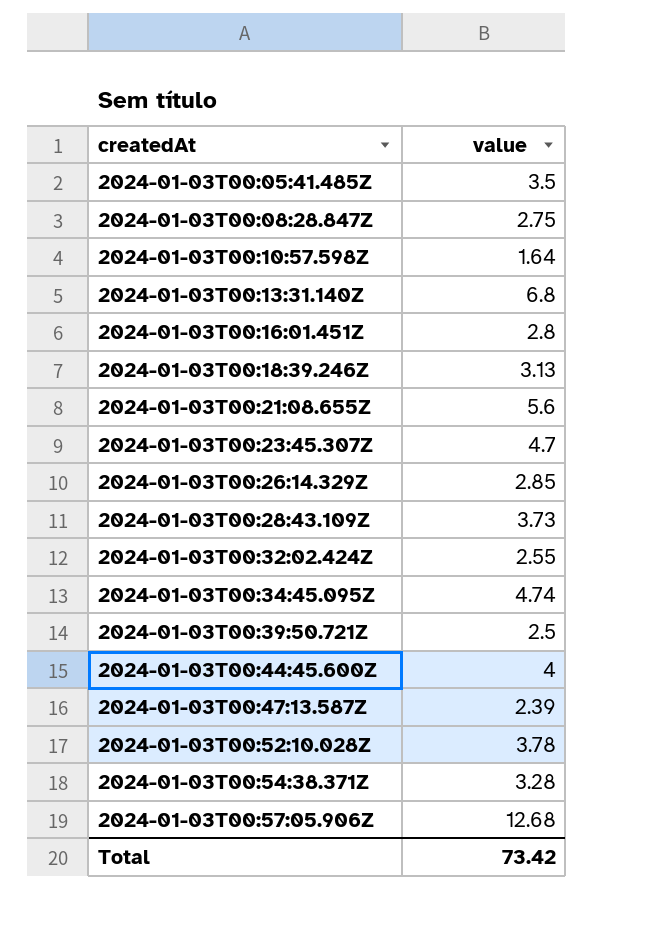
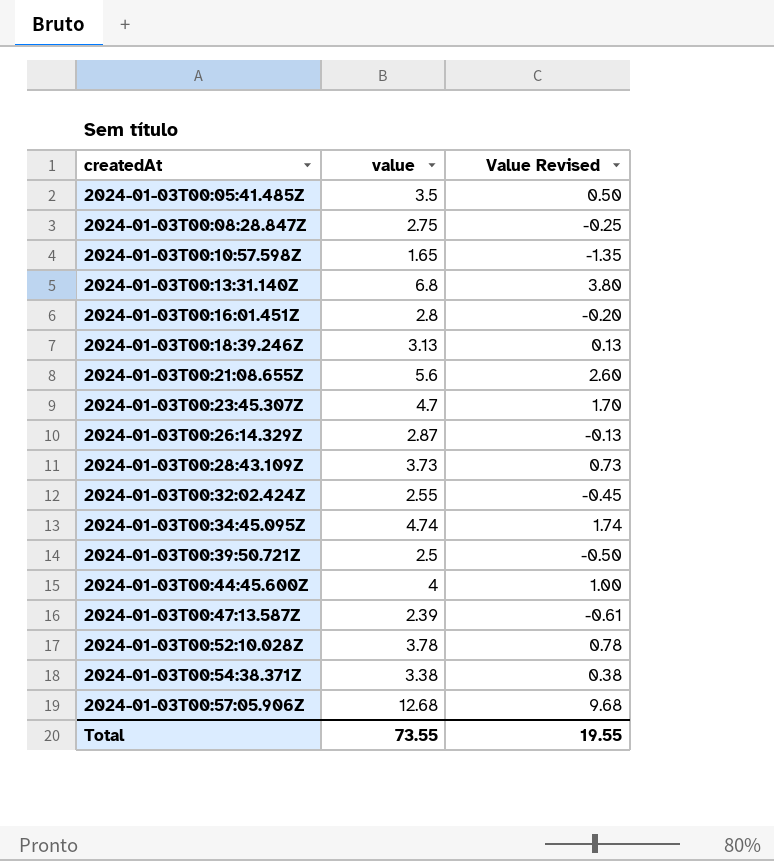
column Value Revised | formula: none -> [value] - 3
2024-01-03T00:10:57.598Z | value: 1.64 -> 1.65
2024-01-03T00:26:14.329Z | value: 2.85 -> 2.87
2024-01-03T00:54:38.371Z | value: 3.28 -> 3.38
Total | value: 73.42 -> 73.55

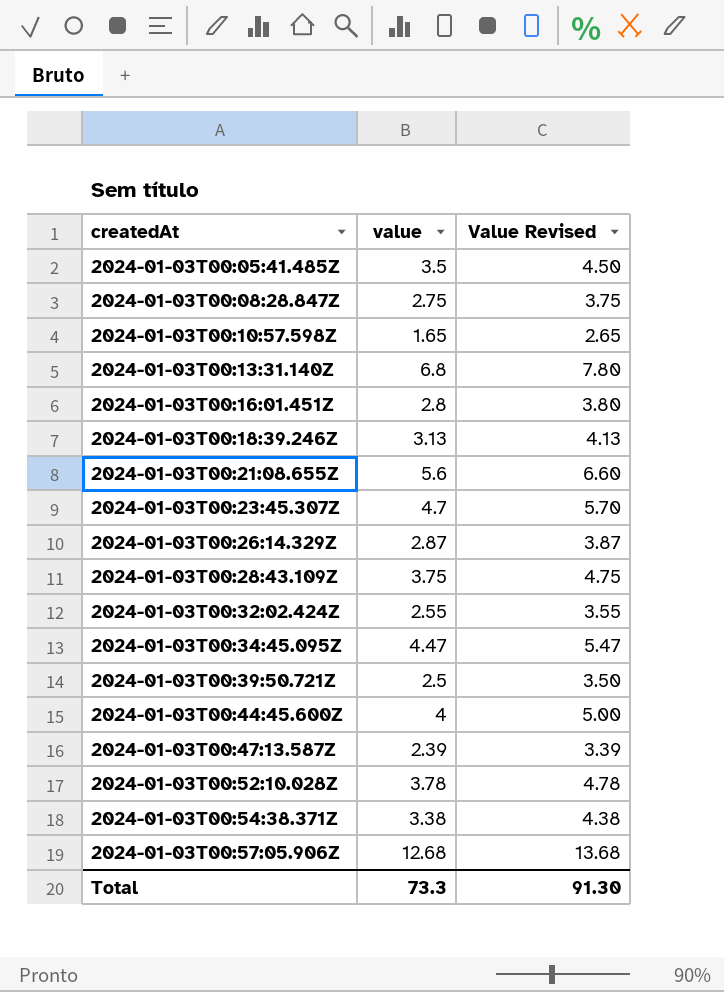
column Value Revised | formula: [value] - 3 -> [value] + 1
2024-01-03T00:28:43.109Z | value: 3.73 -> 3.75
2024-01-03T00:34:45.095Z | value: 4.74 -> 4.47
Total | value: 73.55 -> 73.3
Total | Value Revised: 19.55 -> 91.30

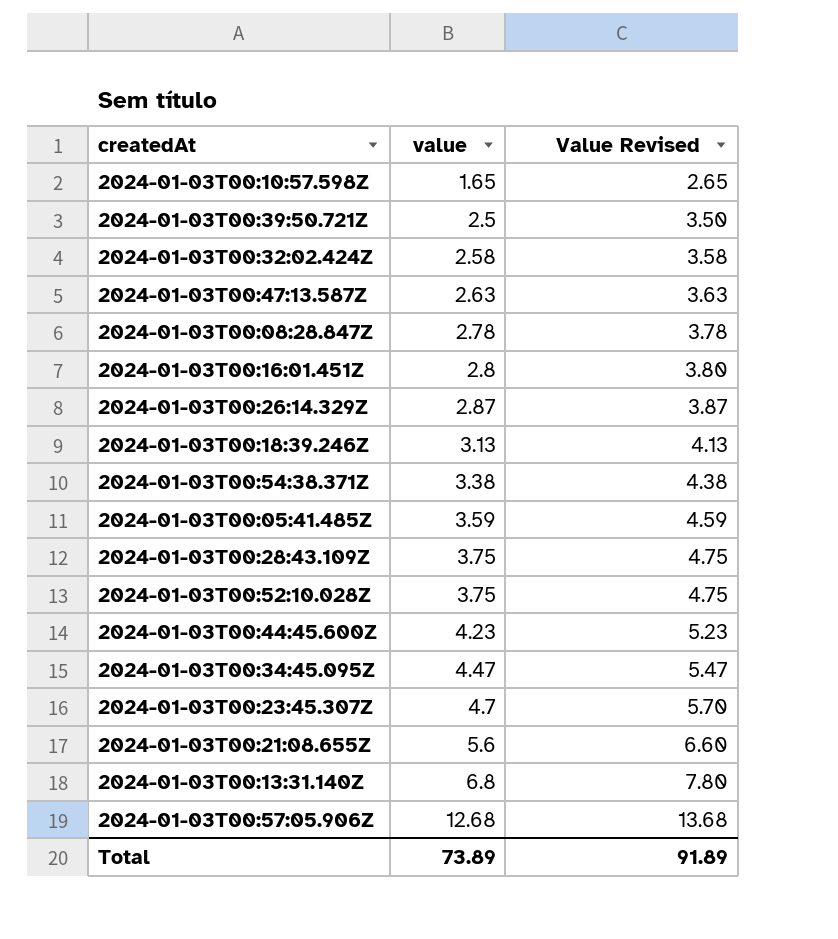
row order: createdAt ascending -> value ascending
2024-01-03T00:32:02.424Z | value: 2.55 -> 2.58
2024-01-03T00:32:02.424Z | Value Revised: 3.55 -> 3.58
2024-01-03T00:47:13.587Z | value: 2.39 -> 2.63
2024-01-03T00:47:13.587Z | Value Revised: 3.39 -> 3.63
2024-01-03T00:08:28.847Z | value: 2.75 -> 2.78
2024-01-03T00:08:28.847Z | Value Revised: 3.75 -> 3.78
2024-01-03T00:05:41.485Z | value: 3.5 -> 3.59
2024-01-03T00:05:41.485Z | Value Revised: 4.50 -> 4.59
2024-01-03T00:52:10.028Z | value: 3.78 -> 3.75
2024-01-03T00:52:10.028Z | Value Revised: 4.78 -> 4.75
2024-01-03T00:44:45.600Z | value: 4 -> 4.23
2024-01-03T00:44:45.600Z | Value Revised: 5.00 -> 5.23
Total | value: 73.3 -> 73.89
Total | Value Revised: 91.30 -> 91.89

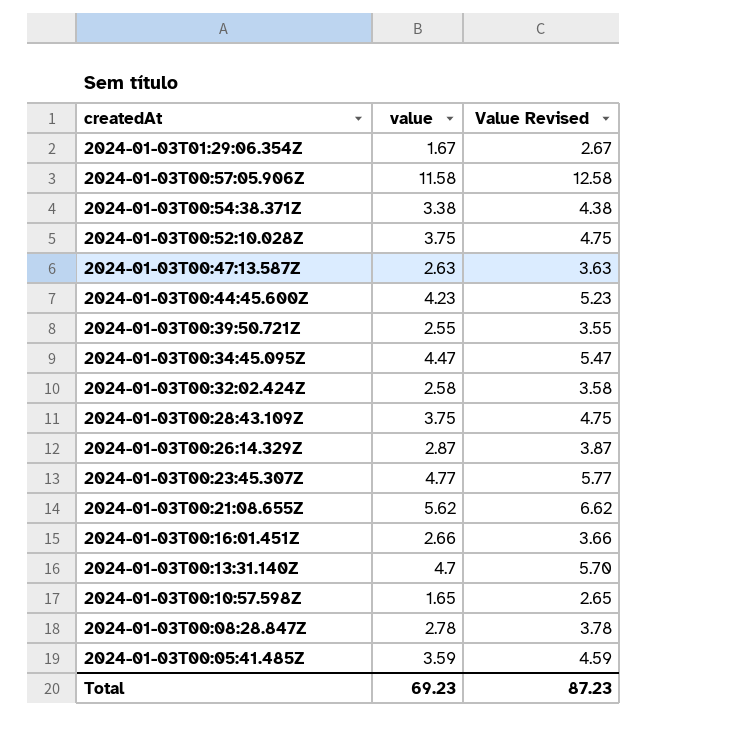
row order: value ascending -> createdAt descending
row 2024-01-03T00:18:39.246Z: 3.13 | 4.13 -> none
row 2024-01-03T01:29:06.354Z: none -> 1.67 | 2.67
2024-01-03T00:57:05.906Z | value: 12.68 -> 11.58
2024-01-03T00:57:05.906Z | Value Revised: 13.68 -> 12.58
2024-01-03T00:39:50.721Z | value: 2.5 -> 2.55
2024-01-03T00:39:50.721Z | Value Revised: 3.50 -> 3.55
2024-01-03T00:23:45.307Z | value: 4.7 -> 4.77
2024-01-03T00:23:45.307Z | Value Revised: 5.70 -> 5.77
2024-01-03T00:21:08.655Z | value: 5.6 -> 5.62
2024-01-03T00:21:08.655Z | Value Revised: 6.60 -> 6.62
2024-01-03T00:16:01.451Z | value: 2.8 -> 2.66
2024-01-03T00:16:01.451Z | Value Revised: 3.80 -> 3.66
2024-01-03T00:13:31.140Z | value: 6.8 -> 4.7
2024-01-03T00:13:31.140Z | Value Revised: 7.80 -> 5.70
Total | value: 73.89 -> 69.23
Total | Value Revised: 91.89 -> 87.23

